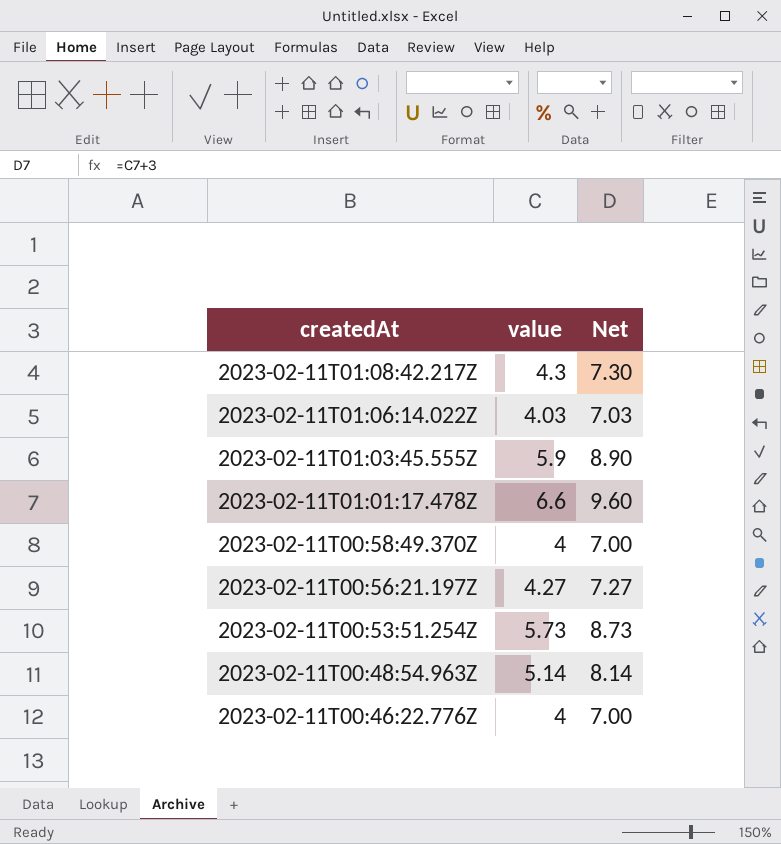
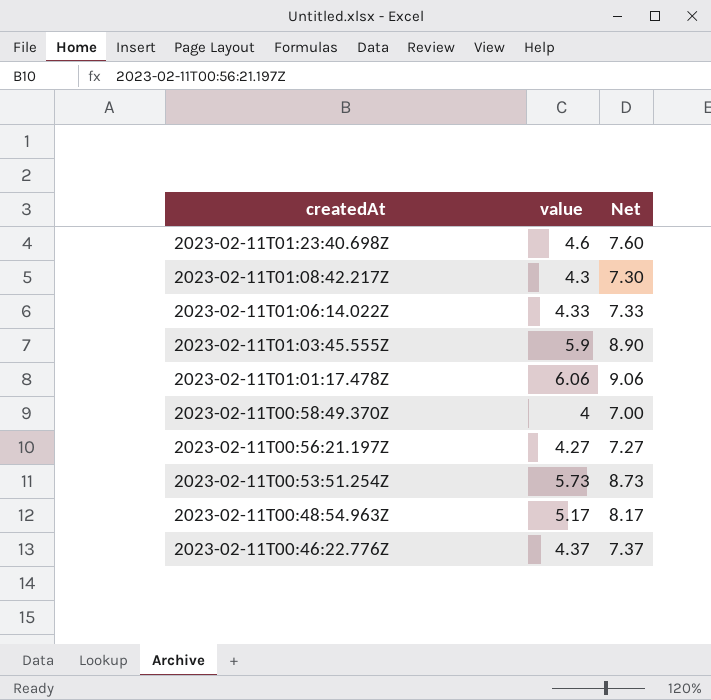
row 2023-02-11T01:23:40.698Z: none -> 4.6 | 7.60
2023-02-11T01:06:14.022Z | value: 4.03 -> 4.33
2023-02-11T01:06:14.022Z | Net: 7.03 -> 7.33
2023-02-11T01:01:17.478Z | value: 6.6 -> 6.06
2023-02-11T01:01:17.478Z | Net: 9.60 -> 9.06
2023-02-11T00:48:54.963Z | value: 5.14 -> 5.17
2023-02-11T00:48:54.963Z | Net: 8.14 -> 8.17
2023-02-11T00:46:22.776Z | value: 4 -> 4.37
2023-02-11T00:46:22.776Z | Net: 7.00 -> 7.37

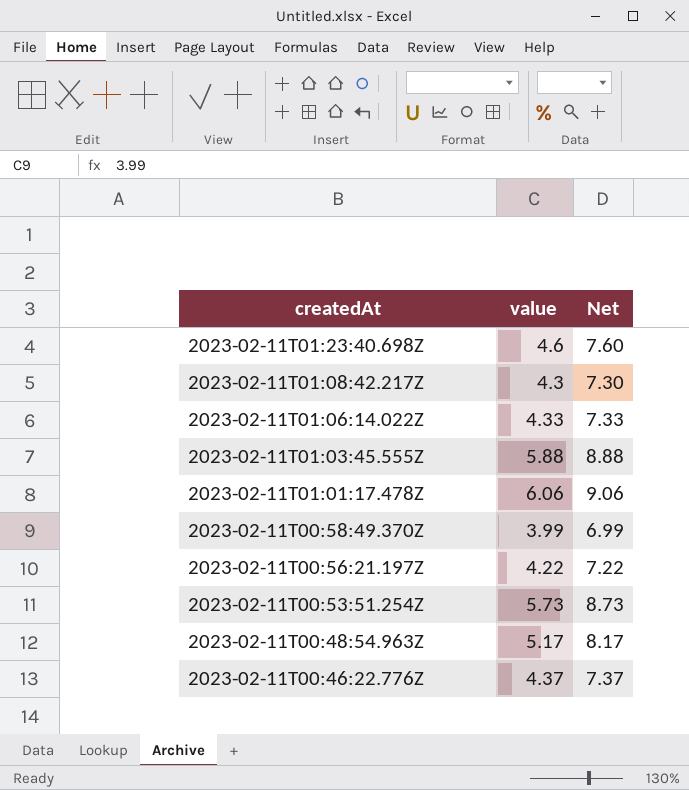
2023-02-11T01:03:45.555Z | value: 5.9 -> 5.88
2023-02-11T01:03:45.555Z | Net: 8.90 -> 8.88
2023-02-11T00:58:49.370Z | value: 4 -> 3.99
2023-02-11T00:58:49.370Z | Net: 7.00 -> 6.99
2023-02-11T00:56:21.197Z | value: 4.27 -> 4.22
2023-02-11T00:56:21.197Z | Net: 7.27 -> 7.22

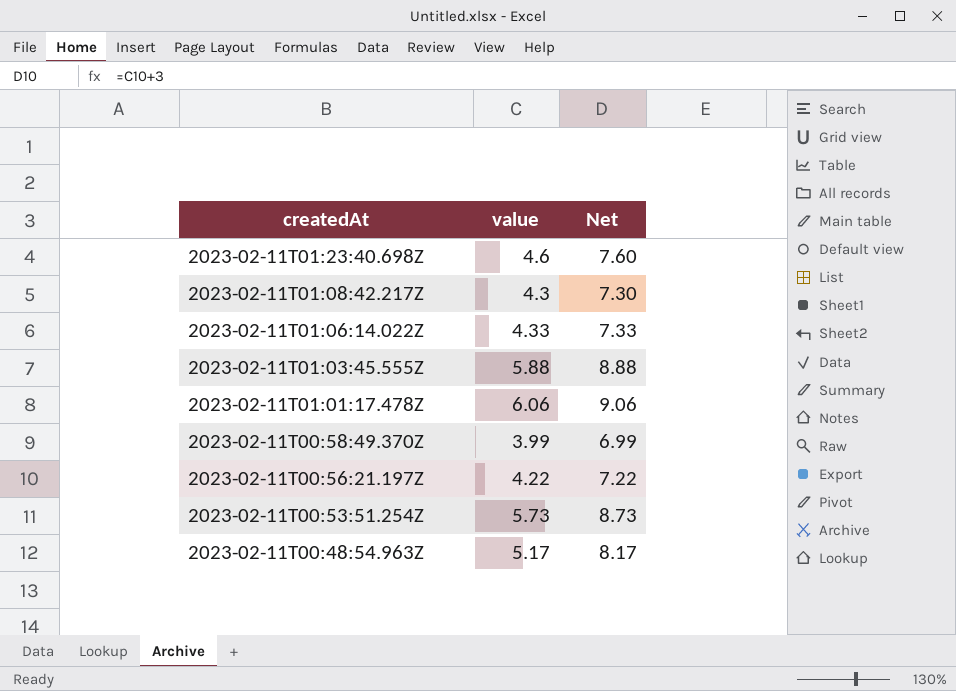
row 2023-02-11T00:46:22.776Z: 4.37 | 7.37 -> none

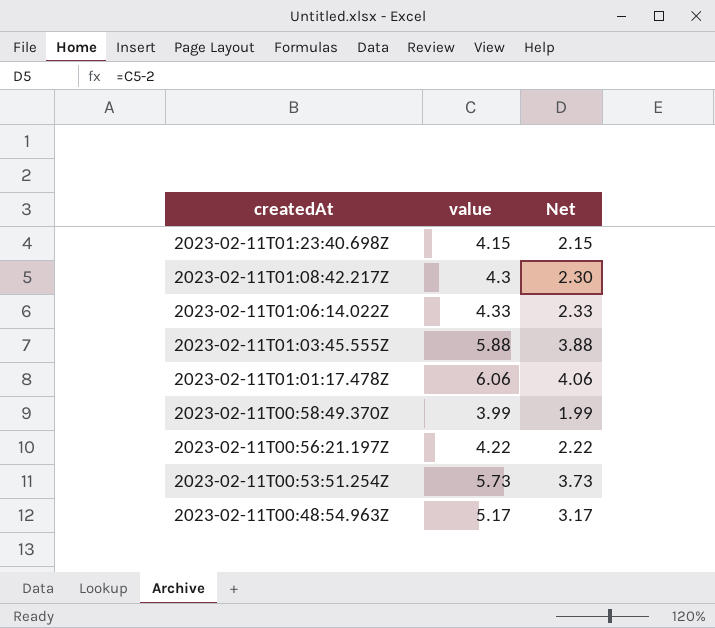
column Net | formula: [value] + 3 -> [value] - 2
2023-02-11T01:23:40.698Z | value: 4.6 -> 4.15

